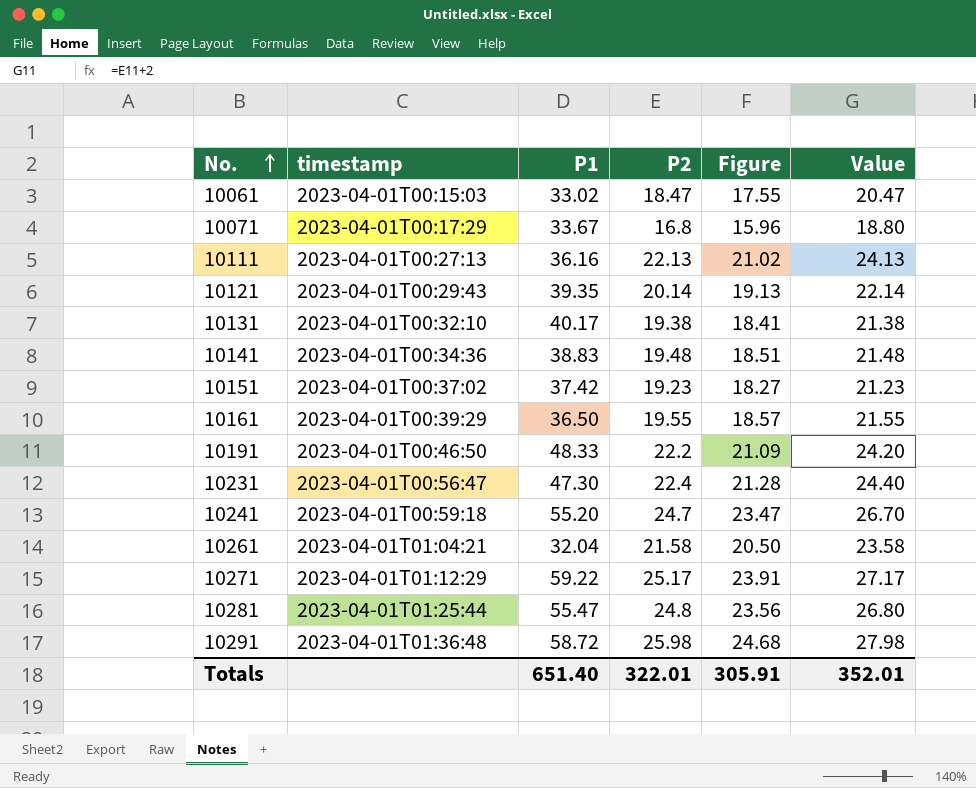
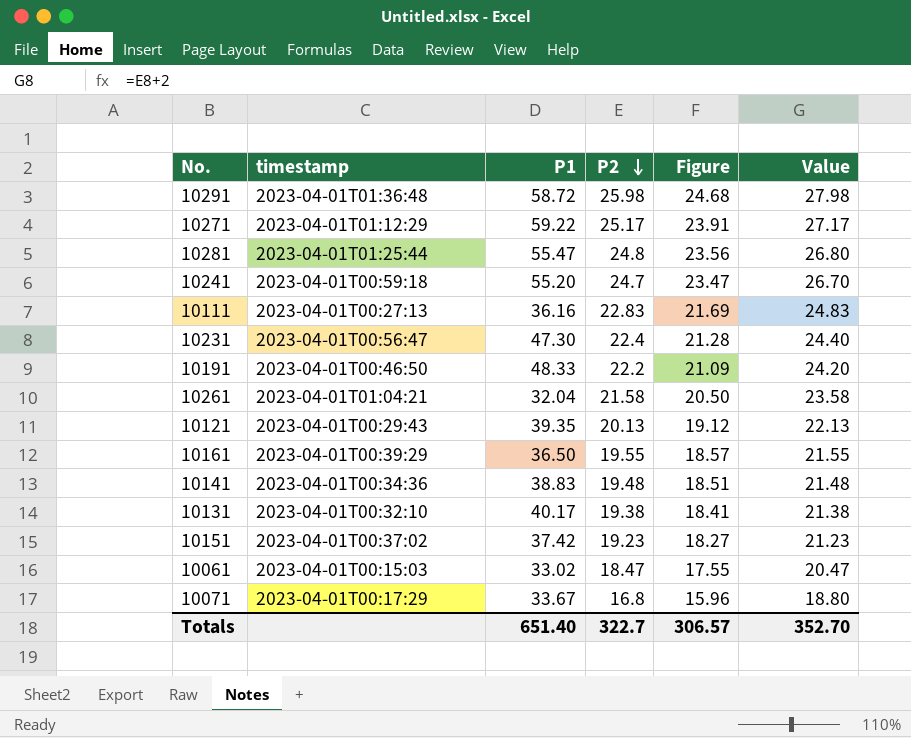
row order: No. ascending -> P2 descending
10111 | P2: 22.13 -> 22.83
10111 | Figure: 21.02 -> 21.69
10111 | Value: 24.13 -> 24.83
10121 | P2: 20.14 -> 20.13
10121 | Figure: 19.13 -> 19.12
10121 | Value: 22.14 -> 22.13
Totals | P2: 322.01 -> 322.7
Totals | Figure: 305.91 -> 306.57
Totals | Value: 352.01 -> 352.70

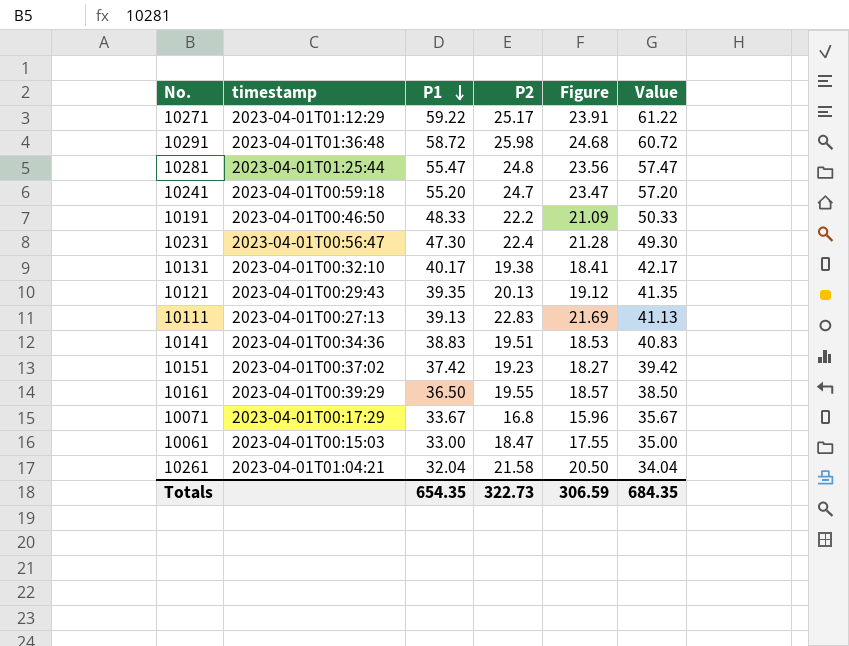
row order: P2 descending -> P1 descending
column Value | formula: [P2] + 2 -> [P1] + 2
10111 | P1: 36.16 -> 39.13
10141 | P2: 19.48 -> 19.51
10141 | Figure: 18.51 -> 18.53
10061 | P1: 33.02 -> 33.00
Totals | P1: 651.40 -> 654.35
Totals | P2: 322.7 -> 322.73
Totals | Figure: 306.57 -> 306.59
Totals | Value: 352.70 -> 684.35

